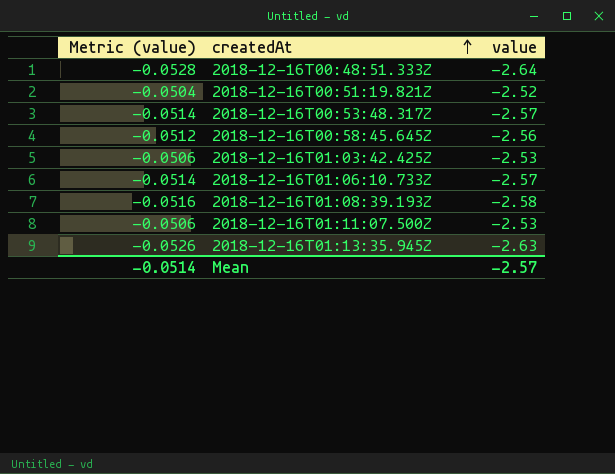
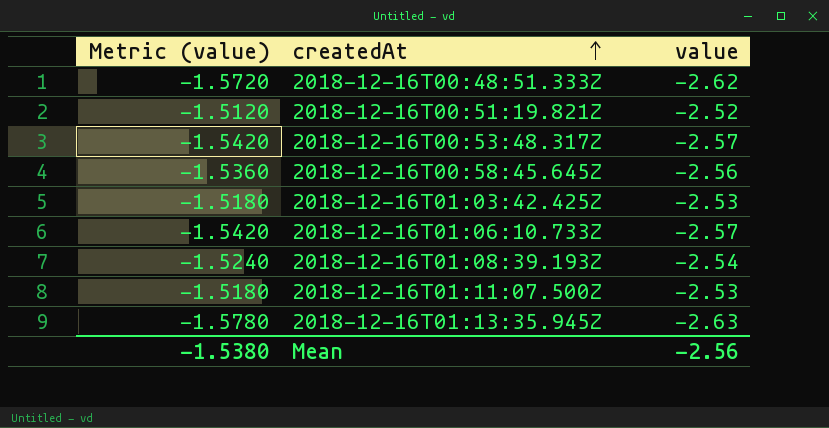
column Metric (value) | formula: [value] * 0.02 -> [value] * 0.6
2018-12-16T00:48:51.333Z | value: -2.64 -> -2.62
2018-12-16T01:08:39.193Z | value: -2.58 -> -2.54
Mean | Metric (value): -0.0514 -> -1.5380
Mean | value: -2.57 -> -2.56

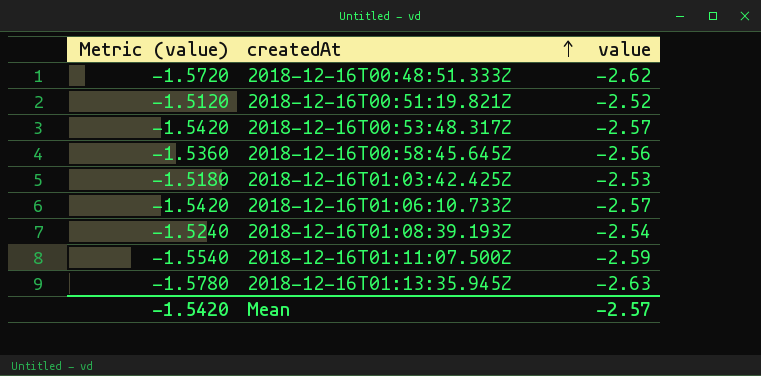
2018-12-16T01:11:07.500Z | Metric (value): -1.5180 -> -1.5540
2018-12-16T01:11:07.500Z | value: -2.53 -> -2.59
Mean | Metric (value): -1.5380 -> -1.5420
Mean | value: -2.56 -> -2.57

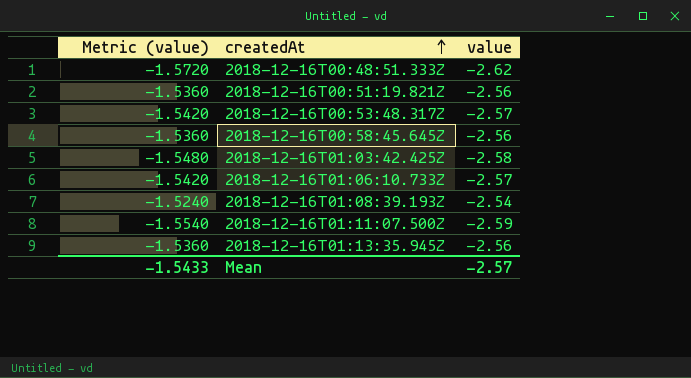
2018-12-16T00:51:19.821Z | Metric (value): -1.5120 -> -1.5360
2018-12-16T00:51:19.821Z | value: -2.52 -> -2.56
2018-12-16T01:03:42.425Z | Metric (value): -1.5180 -> -1.5480
2018-12-16T01:03:42.425Z | value: -2.53 -> -2.58
2018-12-16T01:13:35.945Z | Metric (value): -1.5780 -> -1.5360
2018-12-16T01:13:35.945Z | value: -2.63 -> -2.56
Mean | Metric (value): -1.5420 -> -1.5433

